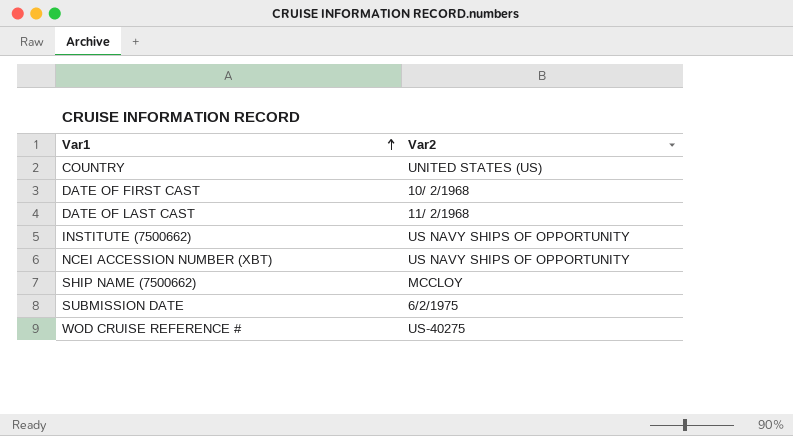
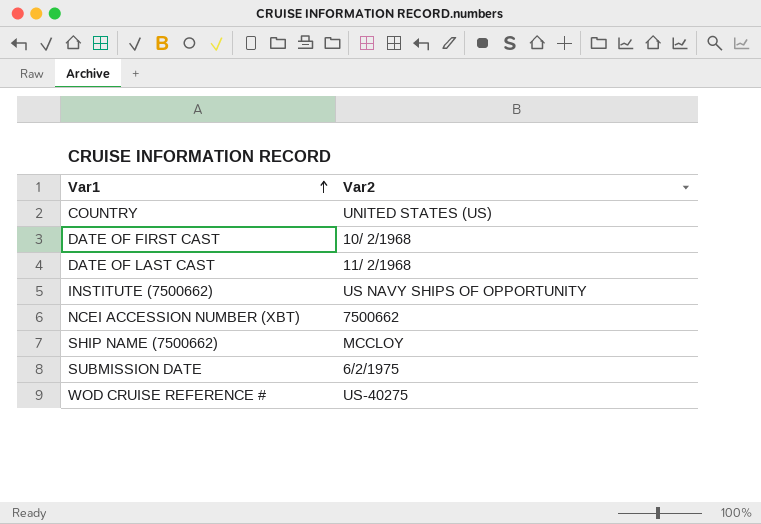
NCEI ACCESSION NUMBER (XBT) | Var2: US NAVY SHIPS OF OPPORTUNITY -> 7500662

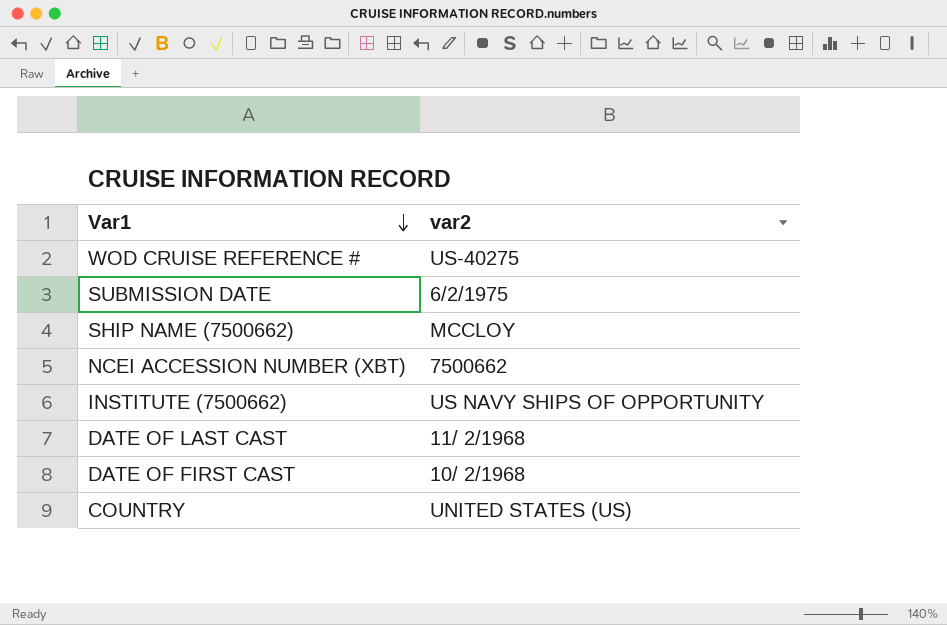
row order: Var1 ascending -> Var1 descending
column name: Var2 -> var2

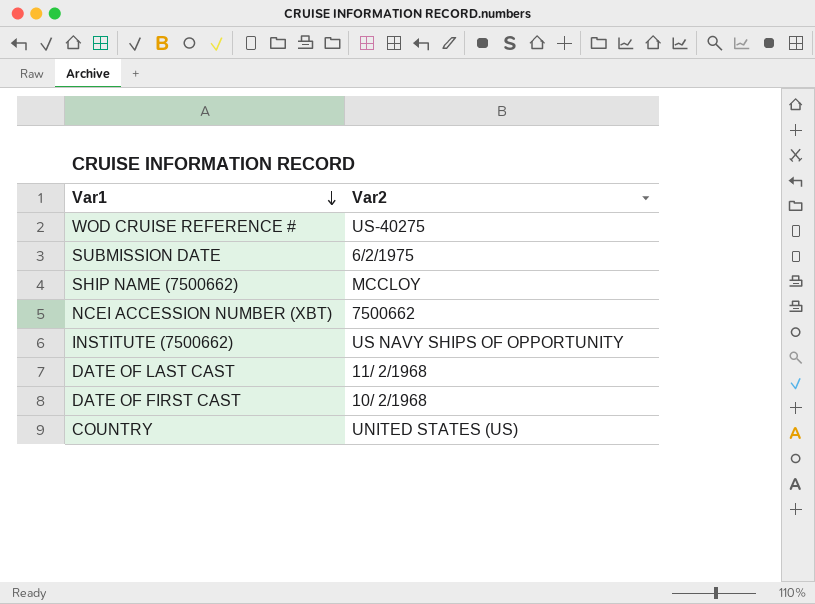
column name: var2 -> Var2

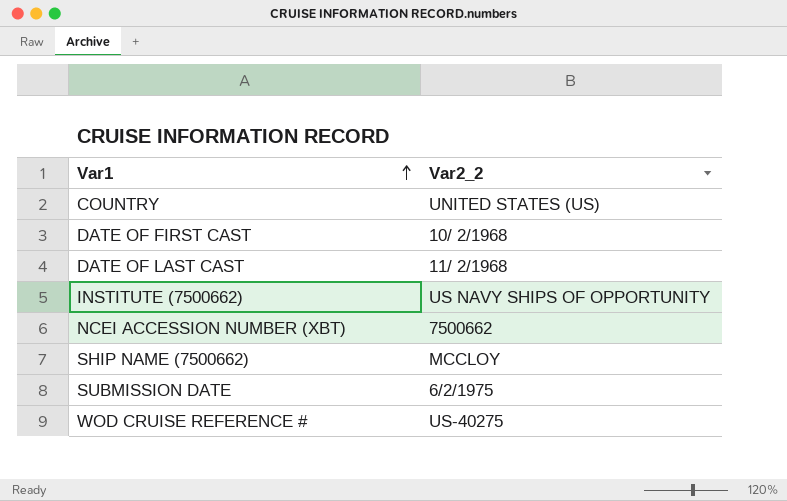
row order: Var1 descending -> Var1 ascending
column name: Var2 -> Var2_2

